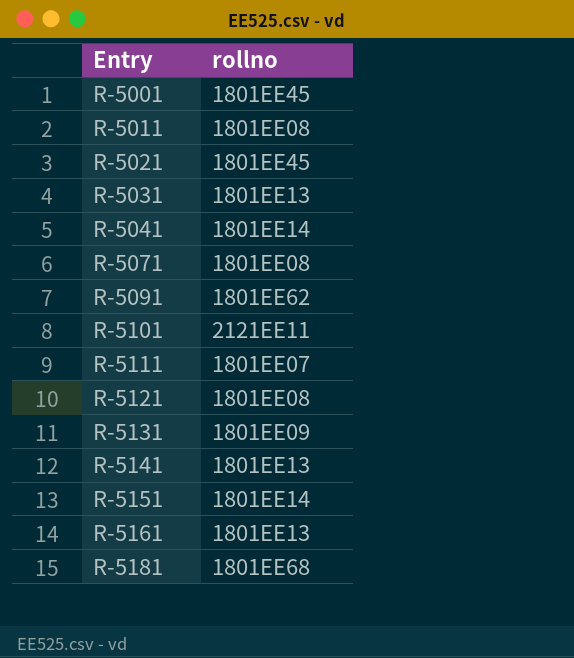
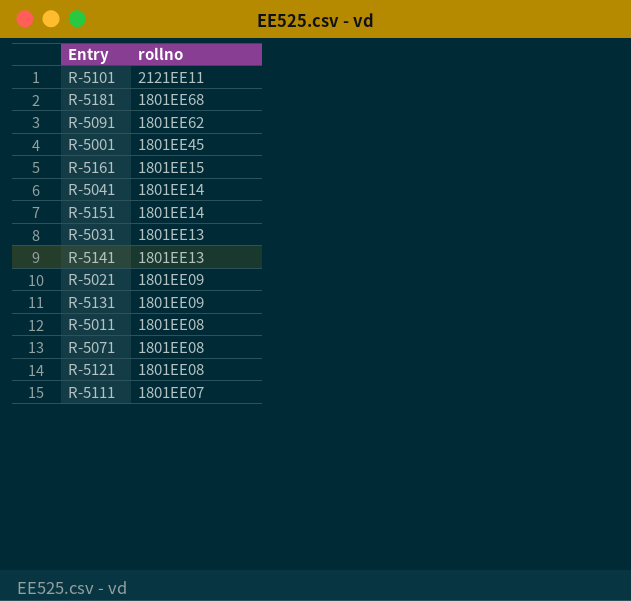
row order: Entry ascending -> rollno descending
R-5161 | rollno: 1801EE13 -> 1801EE15
R-5021 | rollno: 1801EE45 -> 1801EE09

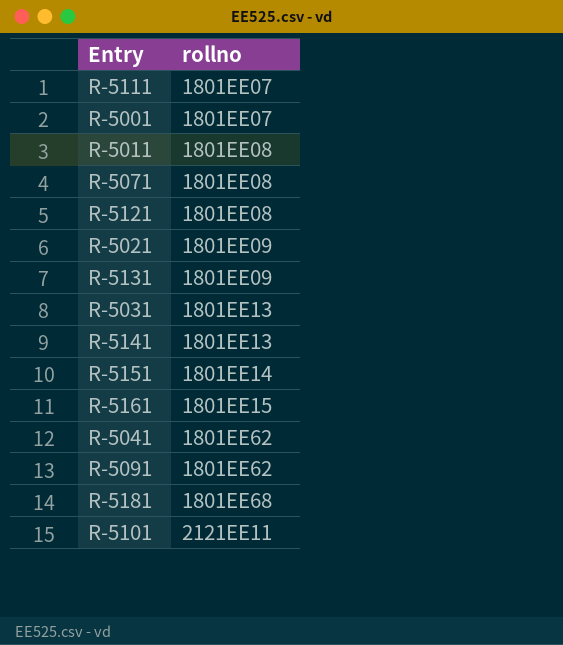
row order: rollno descending -> rollno ascending
R-5001 | rollno: 1801EE45 -> 1801EE07
R-5041 | rollno: 1801EE14 -> 1801EE62

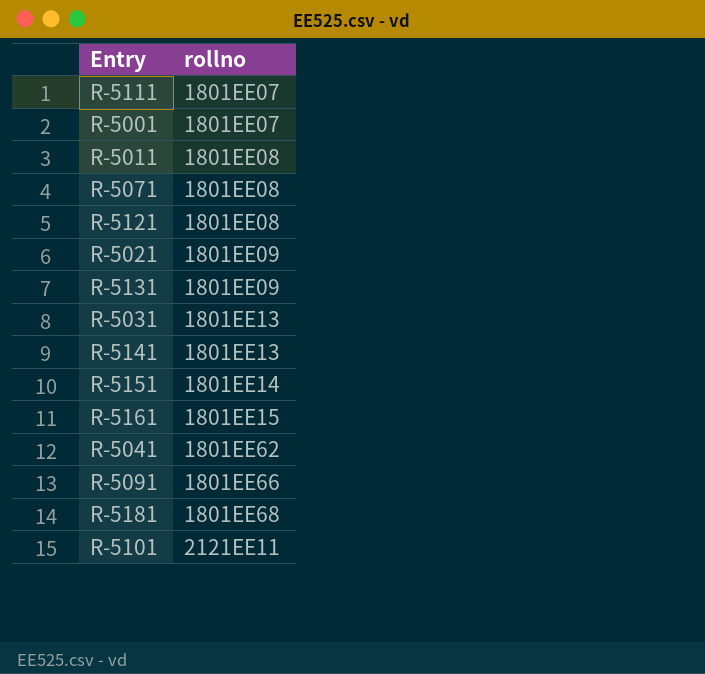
R-5091 | rollno: 1801EE62 -> 1801EE66

